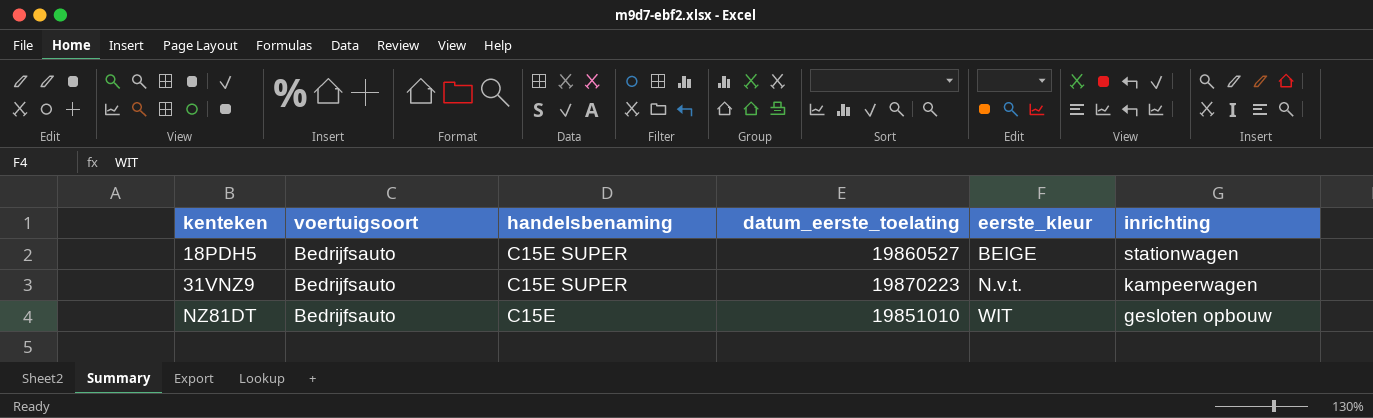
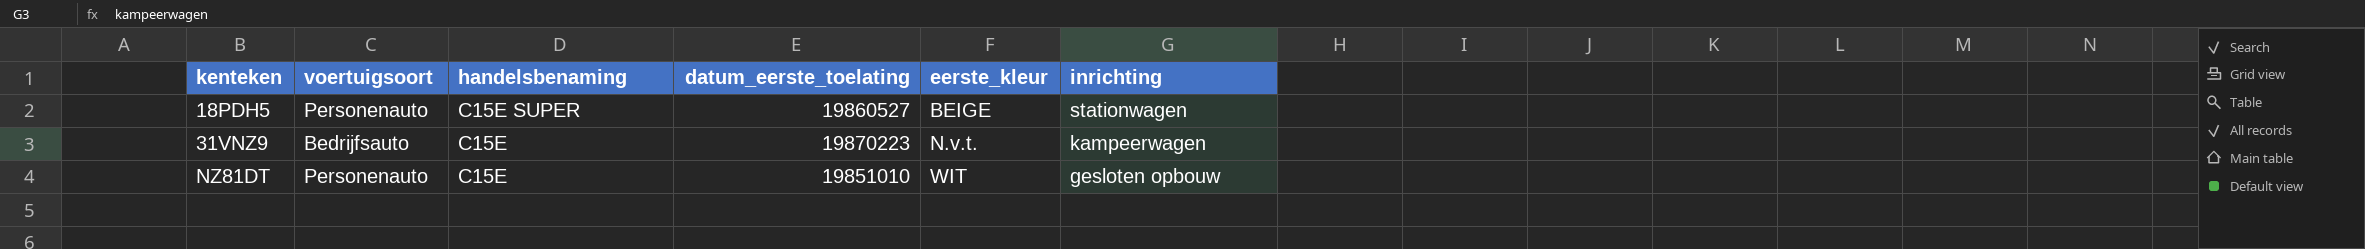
18PDH5 | voertuigsoort: Bedrijfsauto -> Personenauto
31VNZ9 | handelsbenaming: C15E SUPER -> C15E
NZ81DT | voertuigsoort: Bedrijfsauto -> Personenauto

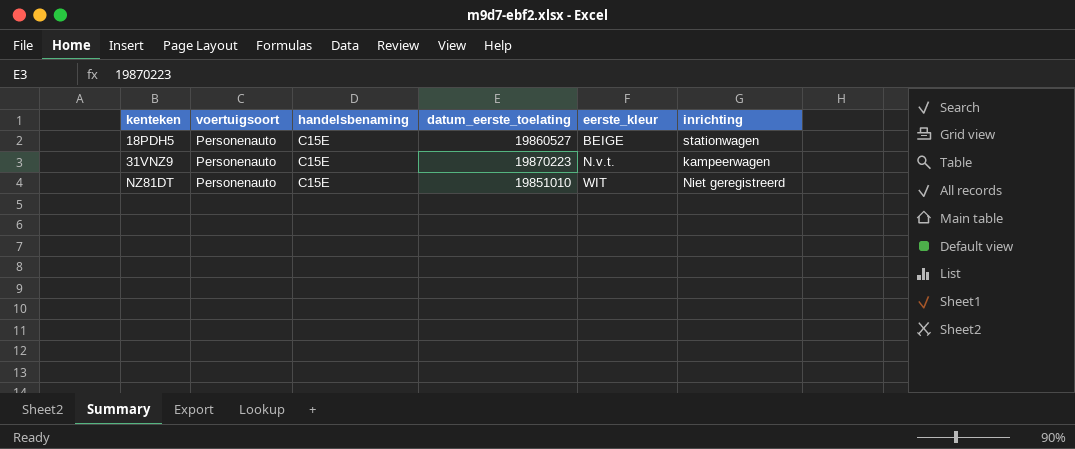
18PDH5 | handelsbenaming: C15E SUPER -> C15E
31VNZ9 | voertuigsoort: Bedrijfsauto -> Personenauto
NZ81DT | inrichting: gesloten opbouw -> Niet geregistreerd

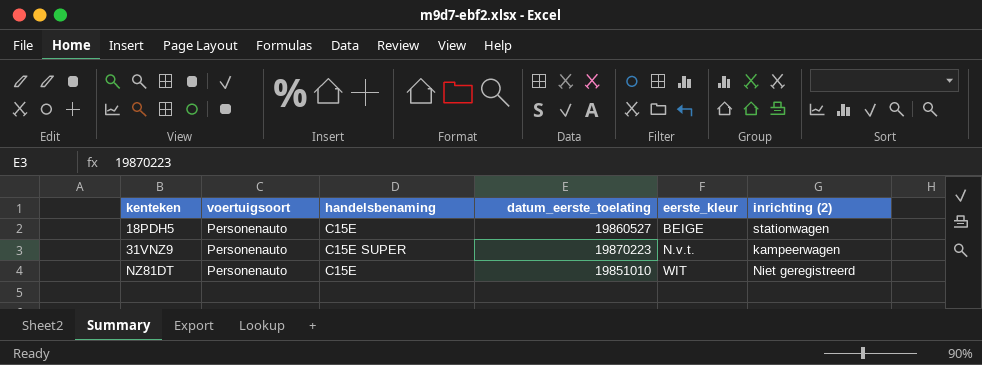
column name: inrichting -> inrichting (2)
31VNZ9 | handelsbenaming: C15E -> C15E SUPER

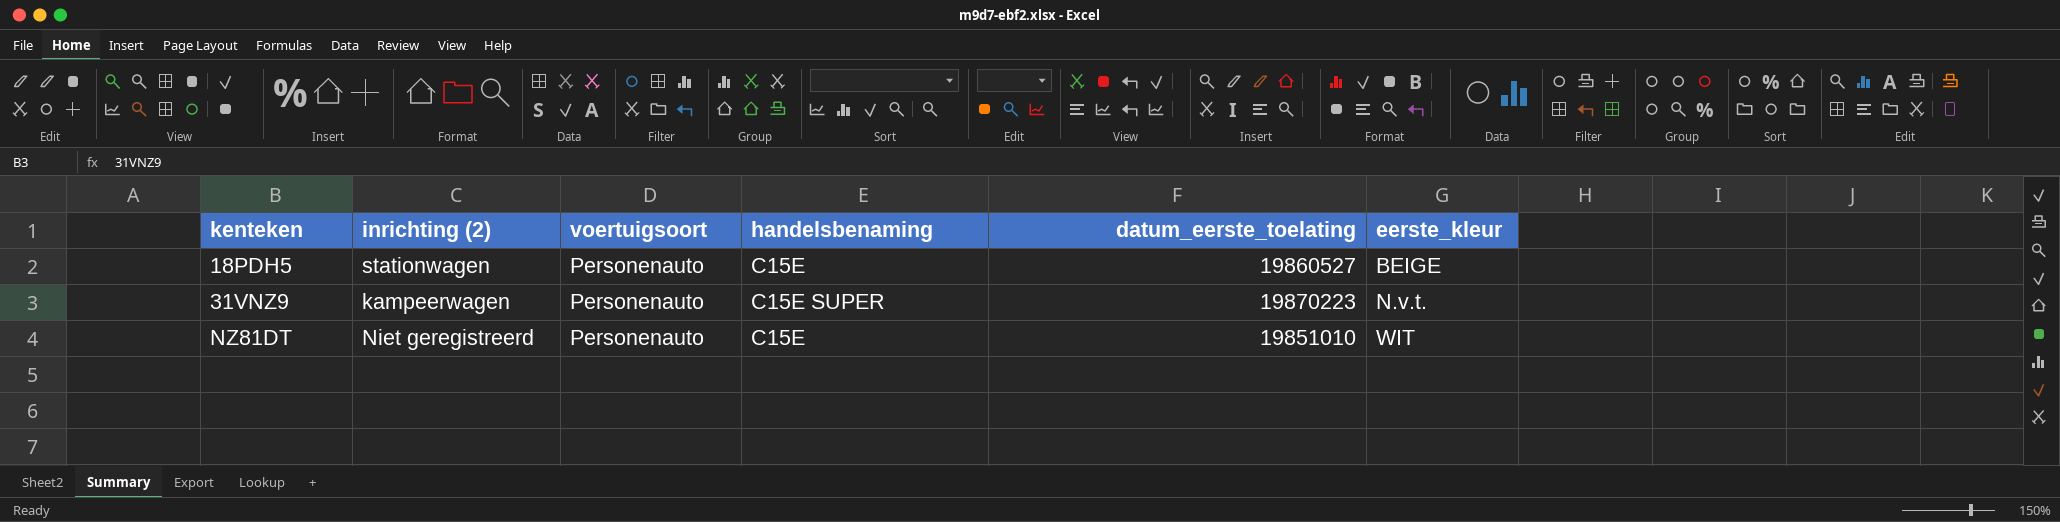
column inrichting (2) | position: 6 -> 2

